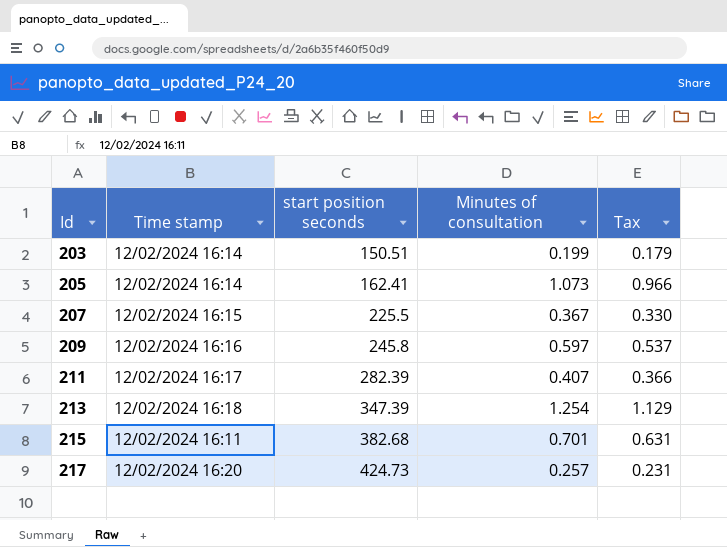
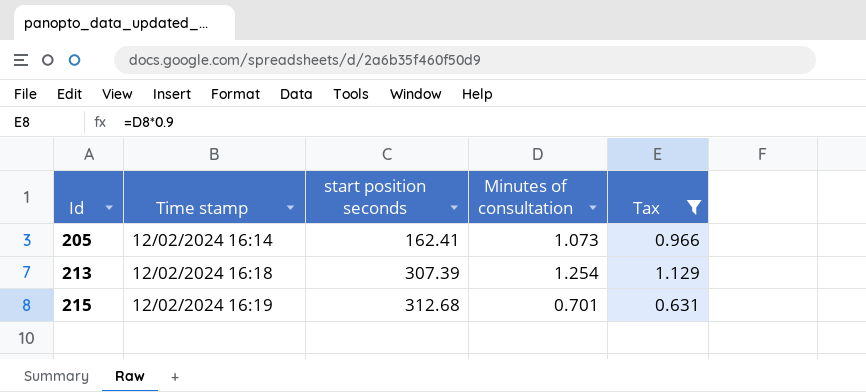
filter: none -> Tax >= 0.631
213 | start position seconds: 347.39 -> 307.39
215 | Time stamp: 12/02/2024 16:11 -> 12/02/2024 16:19
215 | start position seconds: 382.68 -> 312.68

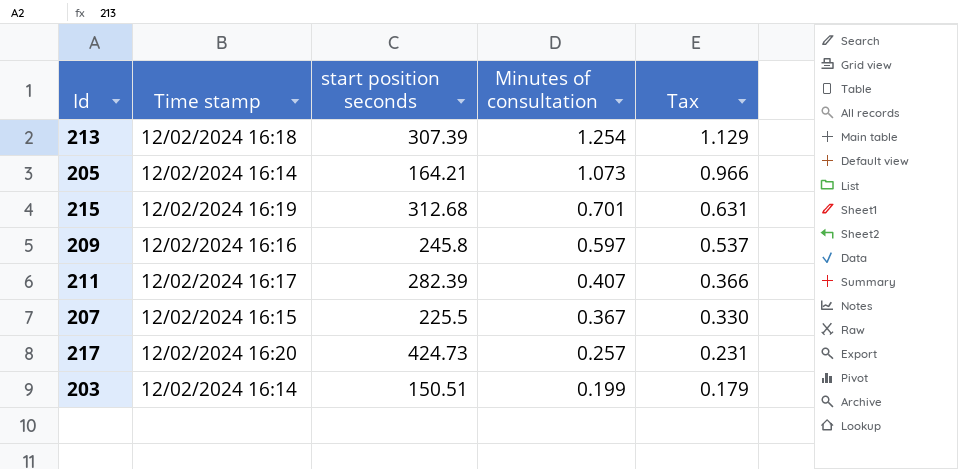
filter: Tax >= 0.631 -> none
row order: Id ascending -> Minutes of consultation descending
205 | start position seconds: 162.41 -> 164.21

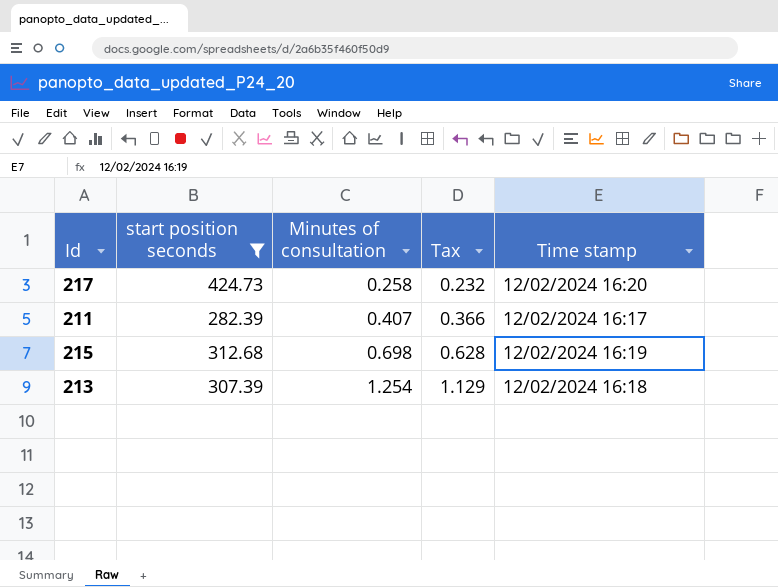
filter: none -> start position seconds >= 282.39
row order: Minutes of consultation descending -> Minutes of consultation ascending
column Time stamp | position: 2 -> 5
217 | Minutes of consultation: 0.257 -> 0.258
217 | Tax: 0.231 -> 0.232
215 | Minutes of consultation: 0.701 -> 0.698
215 | Tax: 0.631 -> 0.628

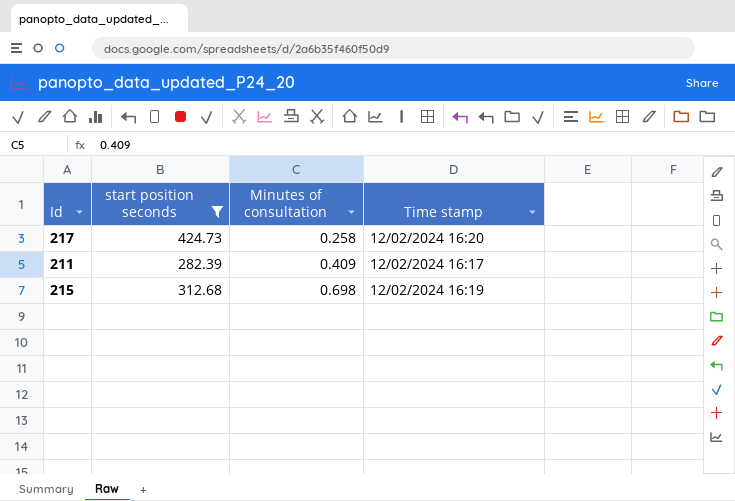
column Tax | formula: [Minutes of consultation] * 0.9 -> none
row 213: 307.39 | 1.254 | 1.129 | 12/02/2024 16:18 -> none
211 | Minutes of consultation: 0.407 -> 0.409

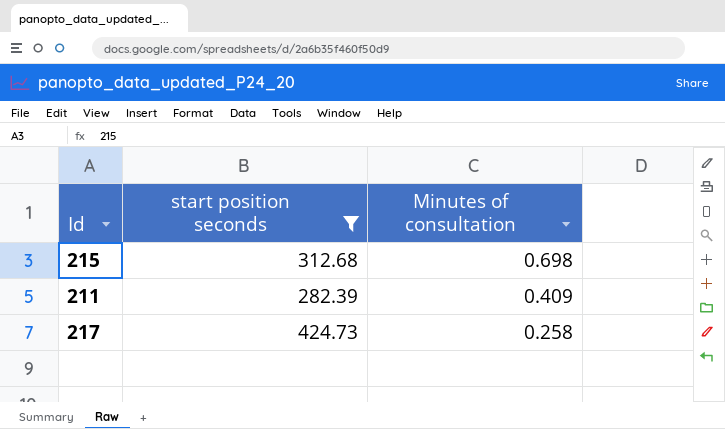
row order: Minutes of consultation ascending -> Minutes of consultation descending
column Time stamp | position: 4 -> none

